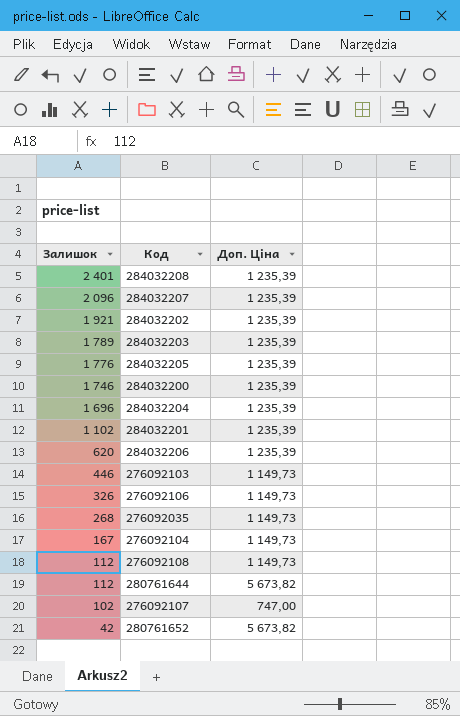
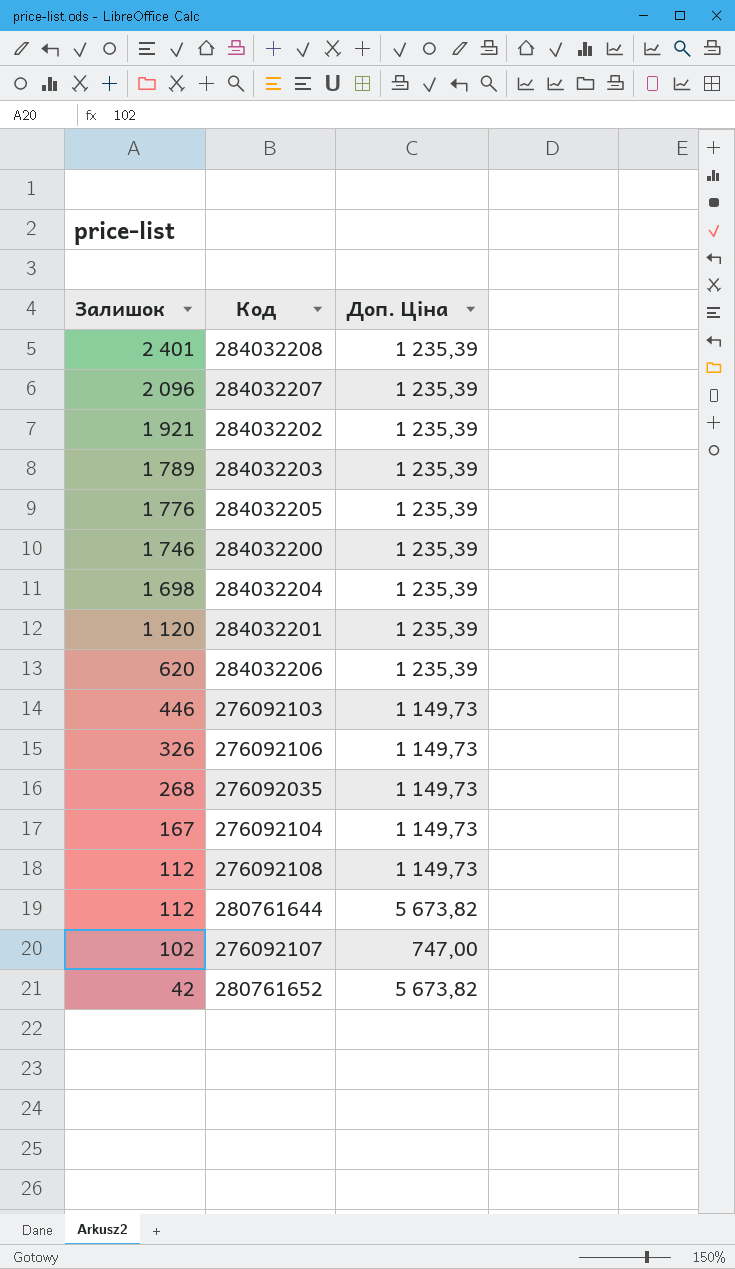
284032204 | Залишок: 1 696 -> 1 698
284032201 | Залишок: 1 102 -> 1 120

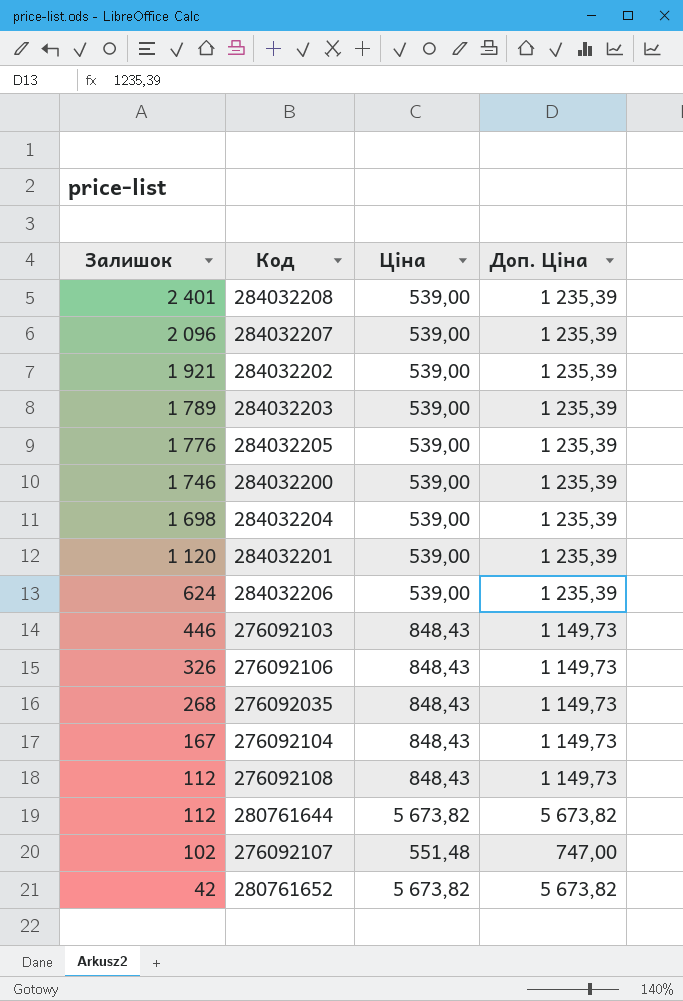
column Ціна | position: none -> 3
284032206 | Залишок: 620 -> 624

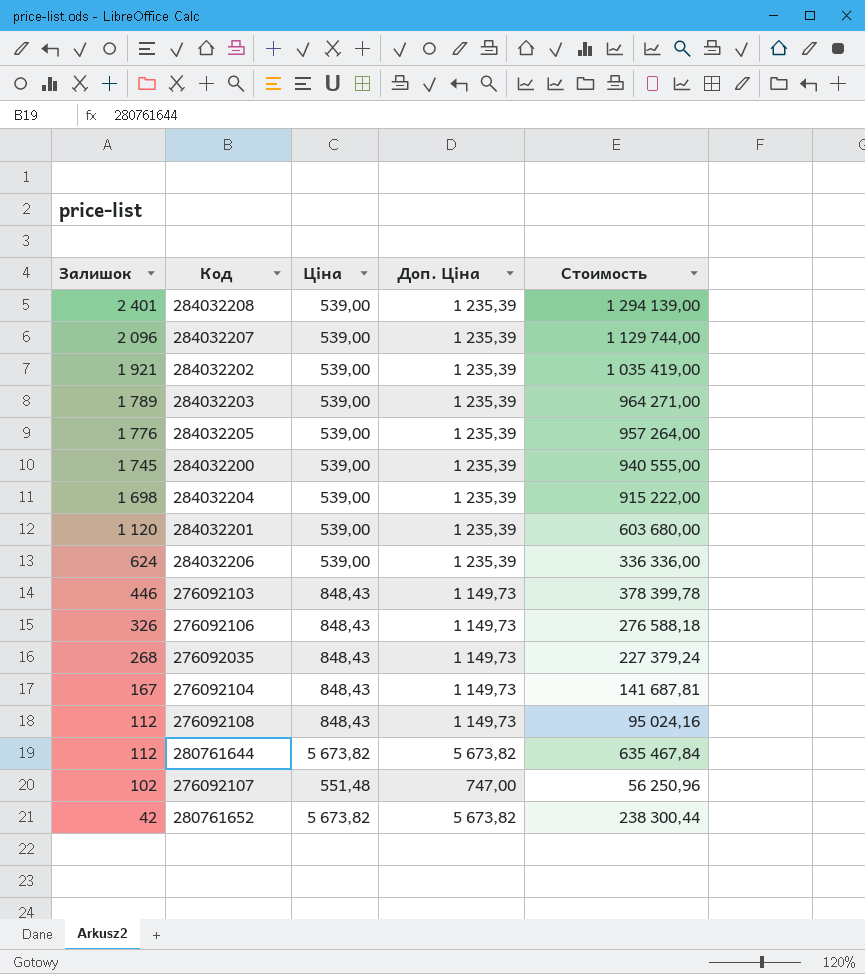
column Стоимость | formula: none -> [Залишок] * [Ціна]
284032200 | Залишок: 1 746 -> 1 745

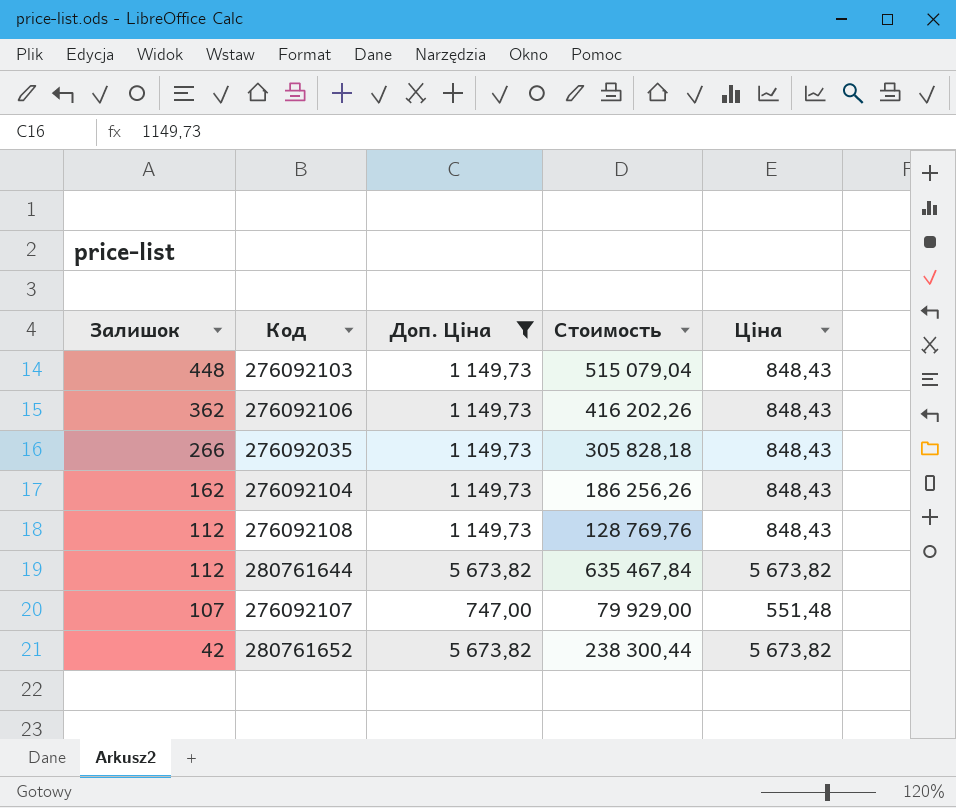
filter: none -> Доп. Ціна != 1 235,39
column Стоимость | formula: [Залишок] * [Ціна] -> [Залишок] * [Доп. Ціна]
column Ціна | position: 3 -> 5
276092103 | Залишок: 446 -> 448
276092106 | Залишок: 326 -> 362
276092035 | Залишок: 268 -> 266
276092104 | Залишок: 167 -> 162
276092107 | Залишок: 102 -> 107

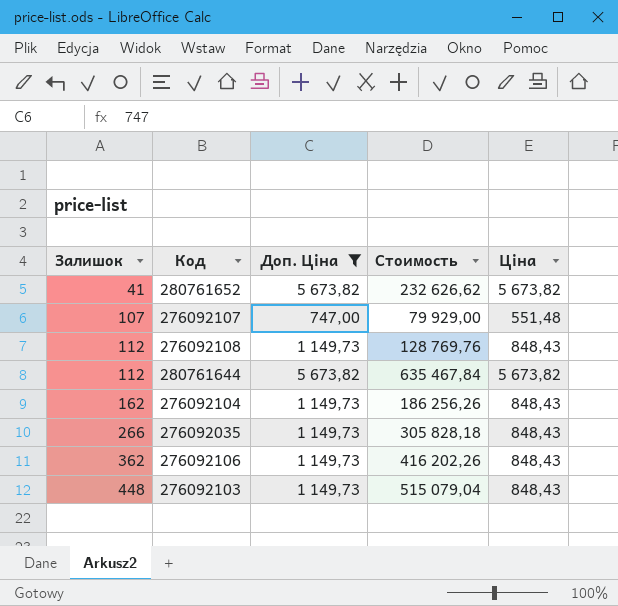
row order: Залишок descending -> Залишок ascending
280761652 | Залишок: 42 -> 41
280761652 | Стоимость: 238 300,44 -> 232 626,62

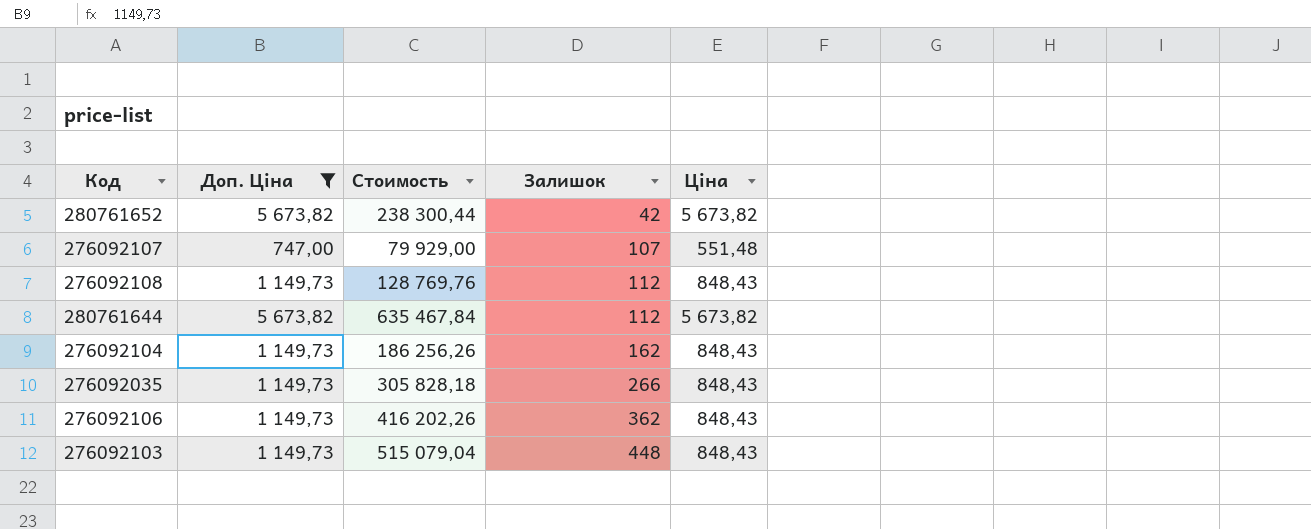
column Залишок | position: 1 -> 4
280761652 | Стоимость: 232 626,62 -> 238 300,44
280761652 | Залишок: 41 -> 42

